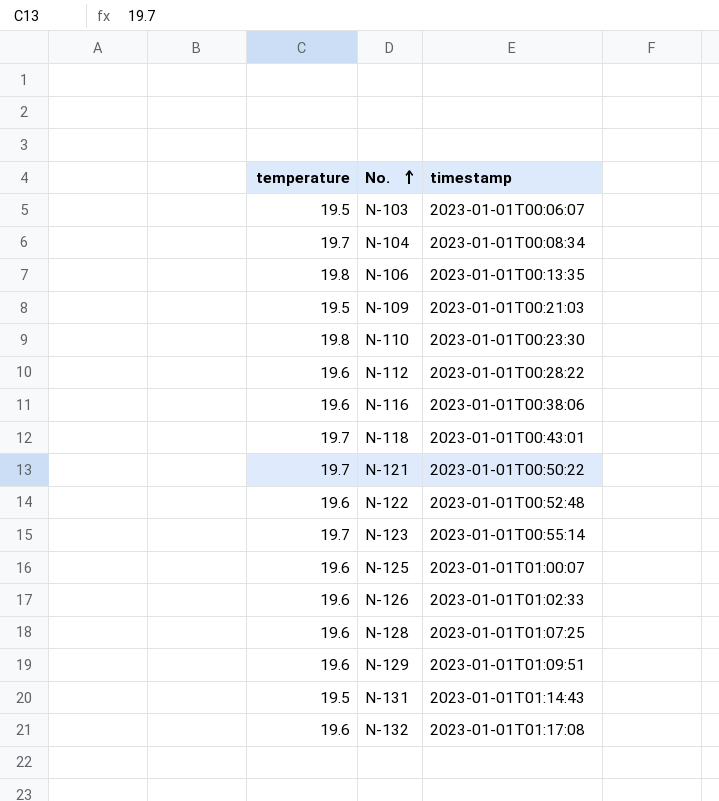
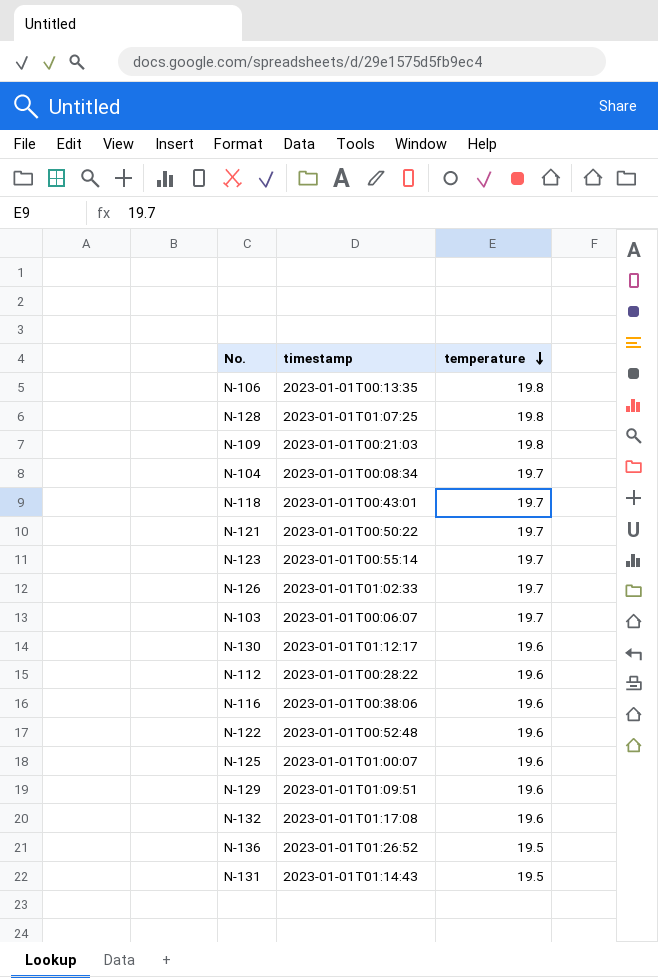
row order: No. ascending -> temperature descending
column temperature | position: 1 -> 3
row N-110: 19.8 | 2023-01-01T00:23:30 -> none
N-128 | temperature: 19.6 -> 19.8
N-109 | temperature: 19.5 -> 19.8
N-126 | temperature: 19.6 -> 19.7
N-103 | temperature: 19.5 -> 19.7
row N-130: none -> 2023-01-01T01:12:17 | 19.6
row N-136: none -> 2023-01-01T01:26:52 | 19.5

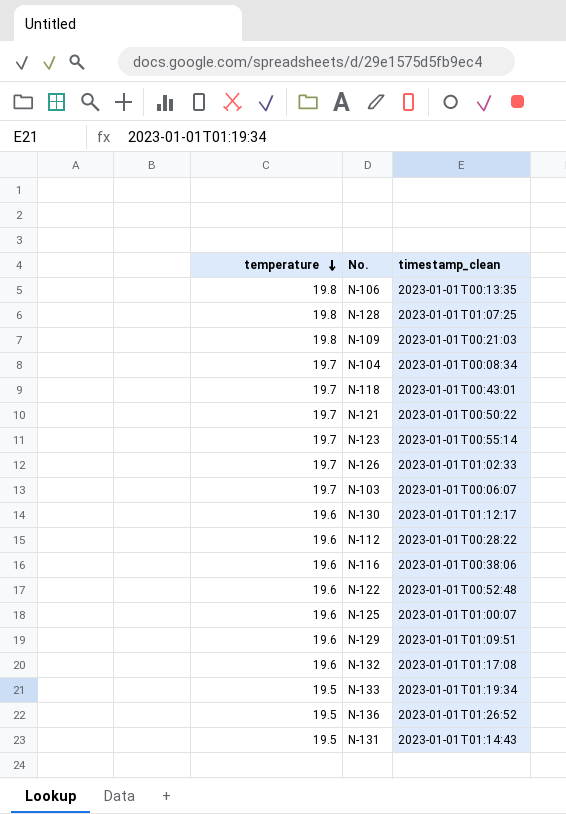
column temperature | position: 3 -> 1
column name: timestamp -> timestamp_clean
row N-133: none -> 19.5 | 2023-01-01T01:19:34

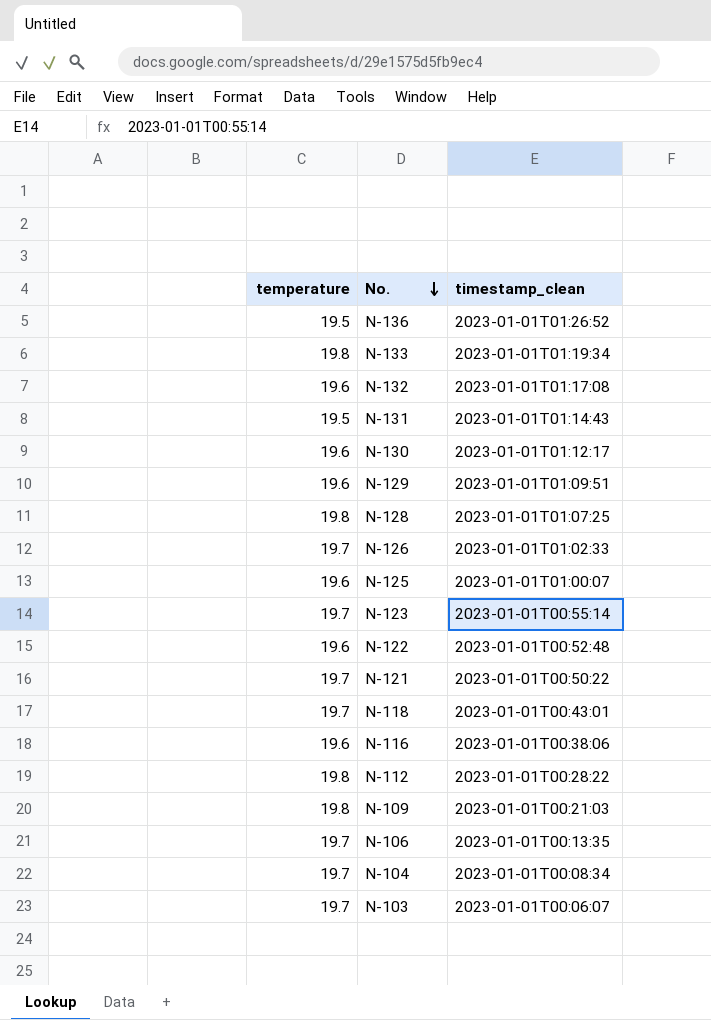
row order: temperature descending -> No. descending
N-133 | temperature: 19.5 -> 19.8
N-112 | temperature: 19.6 -> 19.8
N-106 | temperature: 19.8 -> 19.7

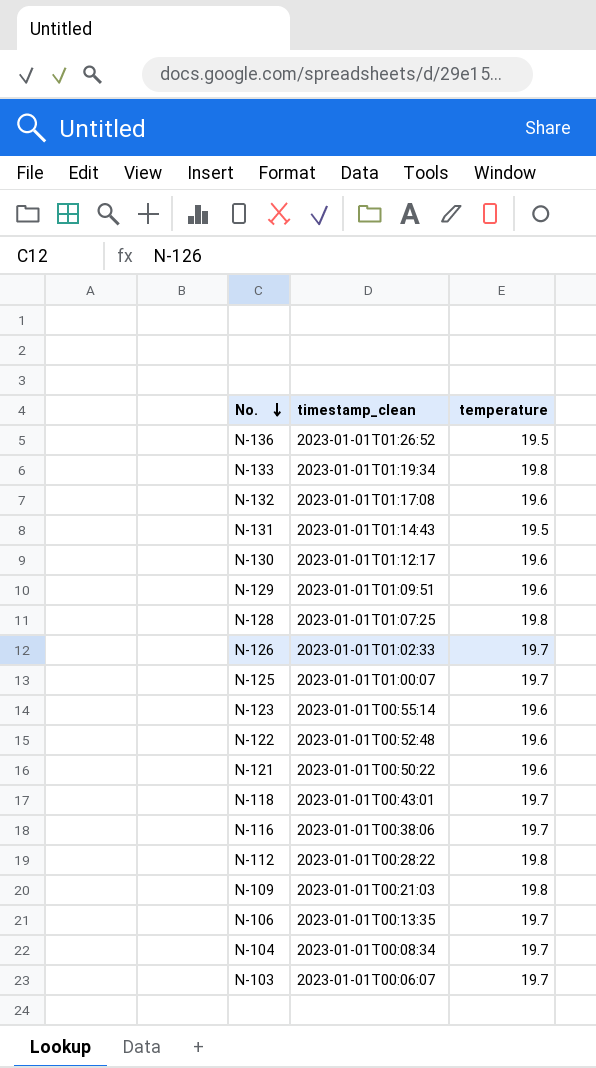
column temperature | position: 1 -> 3
N-125 | temperature: 19.6 -> 19.7
N-123 | temperature: 19.7 -> 19.6
N-121 | temperature: 19.7 -> 19.6
N-116 | temperature: 19.6 -> 19.7

